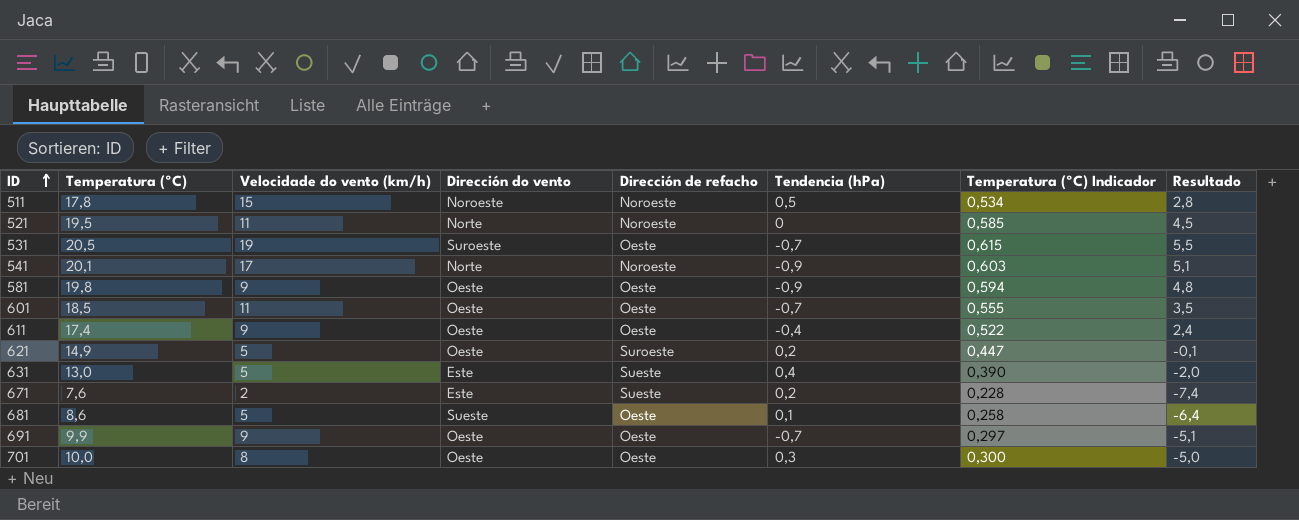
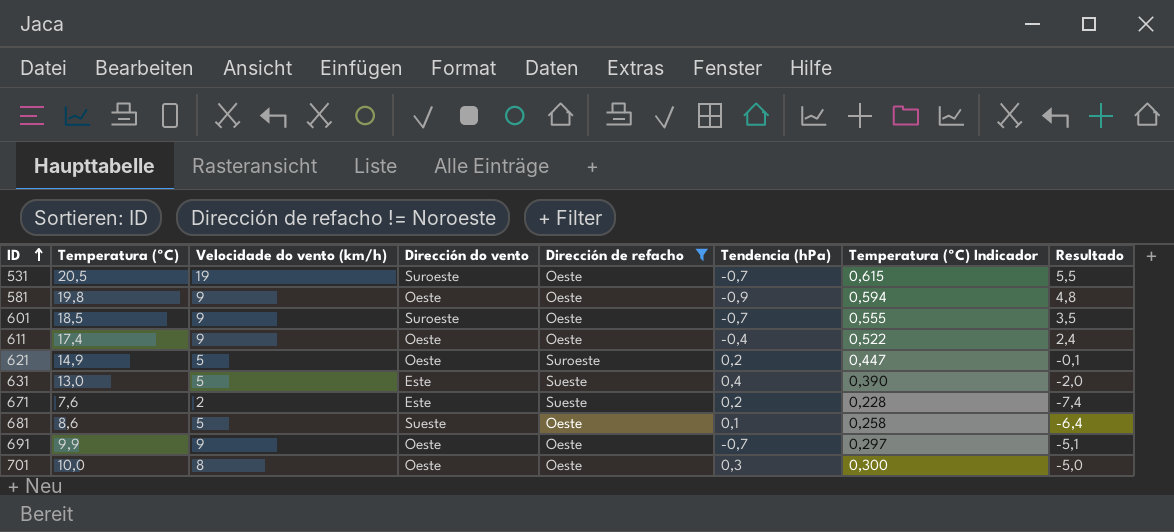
filter: none -> Dirección de refacho != Noroeste
601 | Velocidade do vento (km/h): 11 -> 9
601 | Dirección do vento: Oeste -> Suroeste

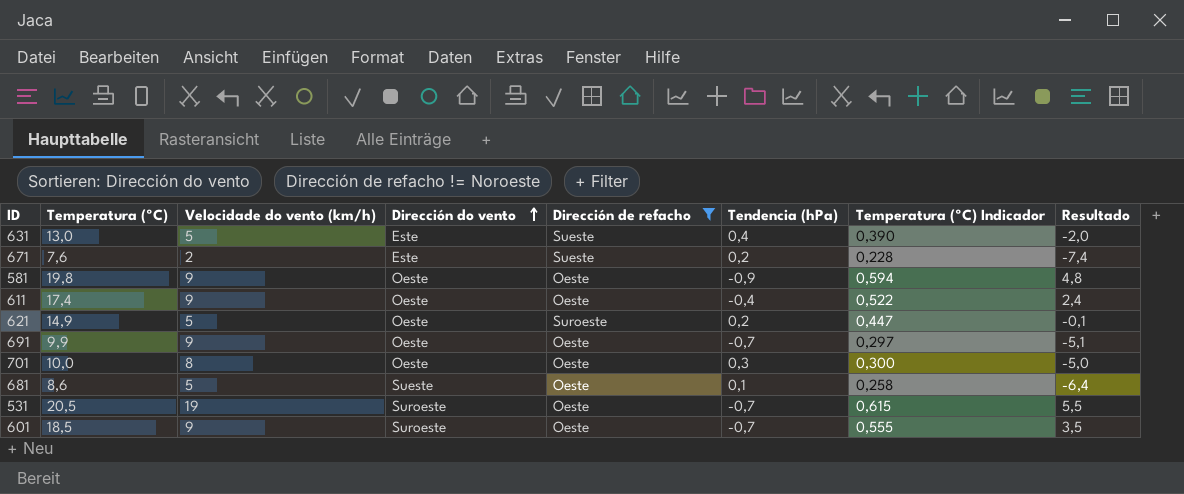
row order: ID ascending -> Dirección do vento ascending

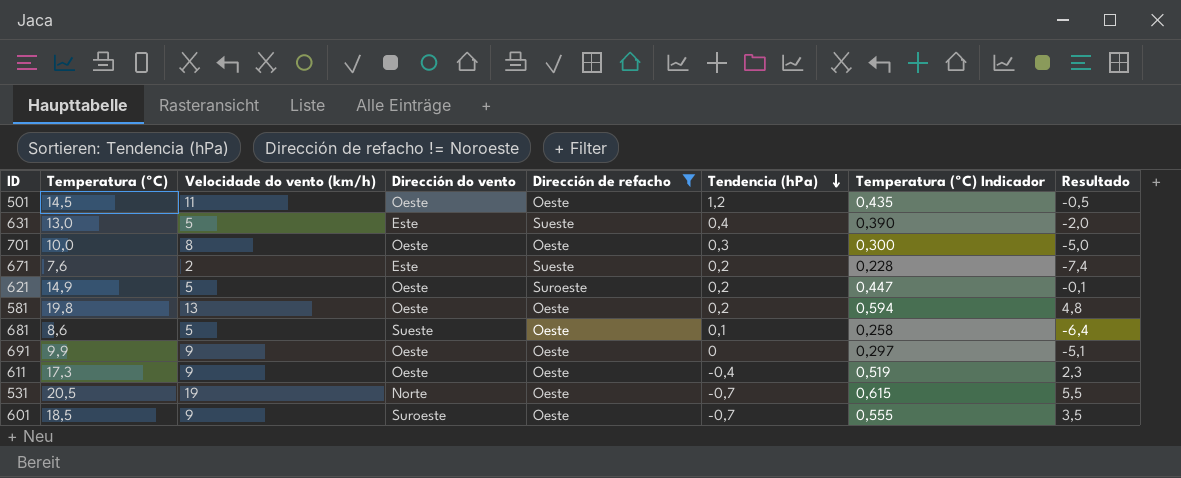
row order: Dirección do vento ascending -> Tendencia (hPa) descending
row 501: none -> 14,5 | 11 | Oeste | Oeste | 1,2 | 0,435 | -0,5
581 | Velocidade do vento (km/h): 9 -> 13
581 | Tendencia (hPa): -0,9 -> 0,2
691 | Tendencia (hPa): -0,7 -> 0
611 | Temperatura (ºC): 17,4 -> 17,3
611 | Temperatura (ºC) Indicador: 0,522 -> 0,519
611 | Resultado: 2,4 -> 2,3
531 | Dirección do vento: Suroeste -> Norte

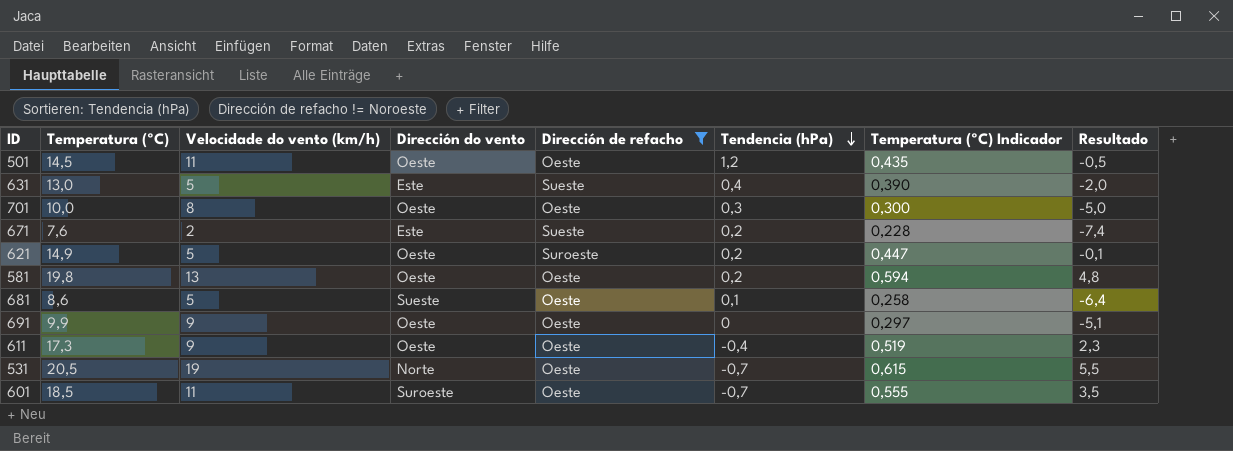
601 | Velocidade do vento (km/h): 9 -> 11

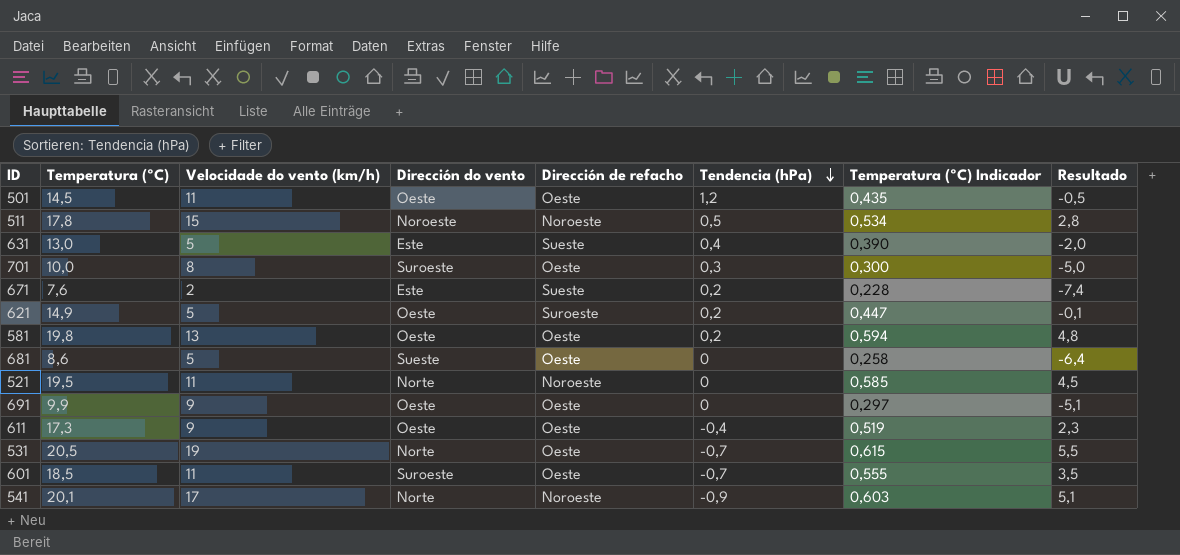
filter: Dirección de refacho != Noroeste -> none
701 | Dirección do vento: Oeste -> Suroeste
681 | Tendencia (hPa): 0,1 -> 0

